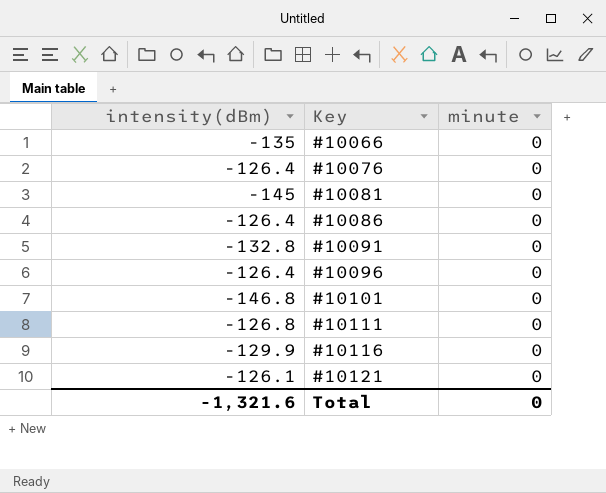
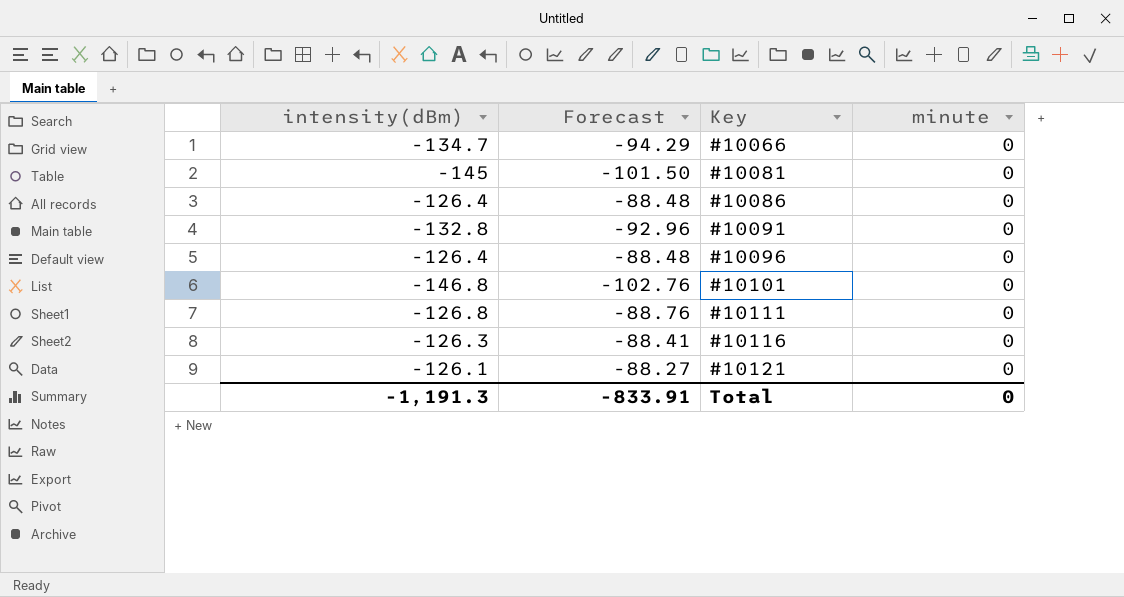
column Forecast | formula: none -> [intensity(dBm)] * 0.7
row #10076: -126.4 | 0 -> none
#10066 | intensity(dBm): -135 -> -134.7
#10116 | intensity(dBm): -129.9 -> -126.3
Total | intensity(dBm): -1,321.6 -> -1,191.3

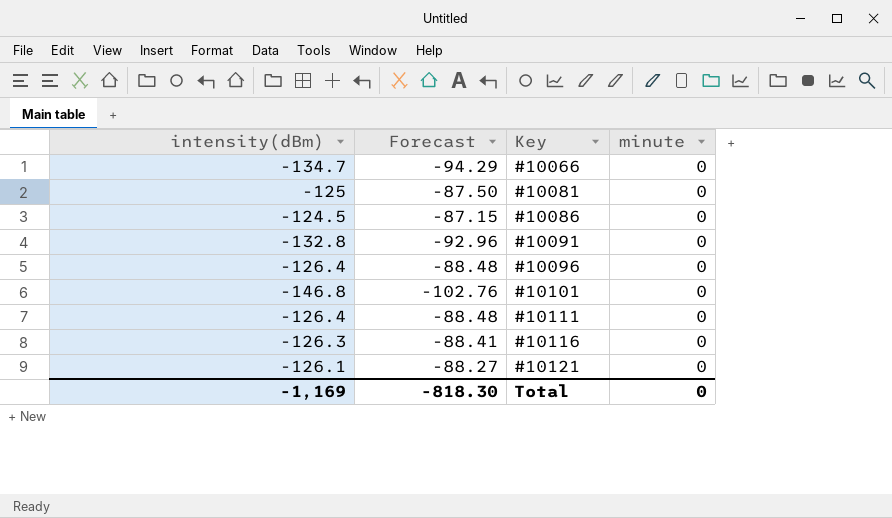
#10081 | intensity(dBm): -145 -> -125
#10081 | Forecast: -101.50 -> -87.50
#10086 | intensity(dBm): -126.4 -> -124.5
#10086 | Forecast: -88.48 -> -87.15
#10111 | intensity(dBm): -126.8 -> -126.4
#10111 | Forecast: -88.76 -> -88.48
Total | intensity(dBm): -1,191.3 -> -1,169
Total | Forecast: -833.91 -> -818.30

